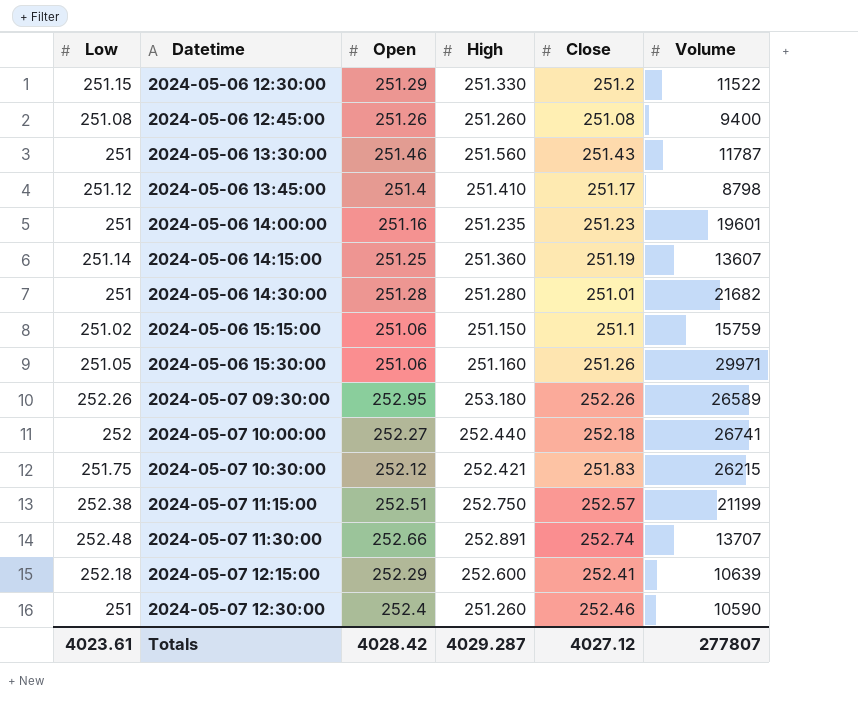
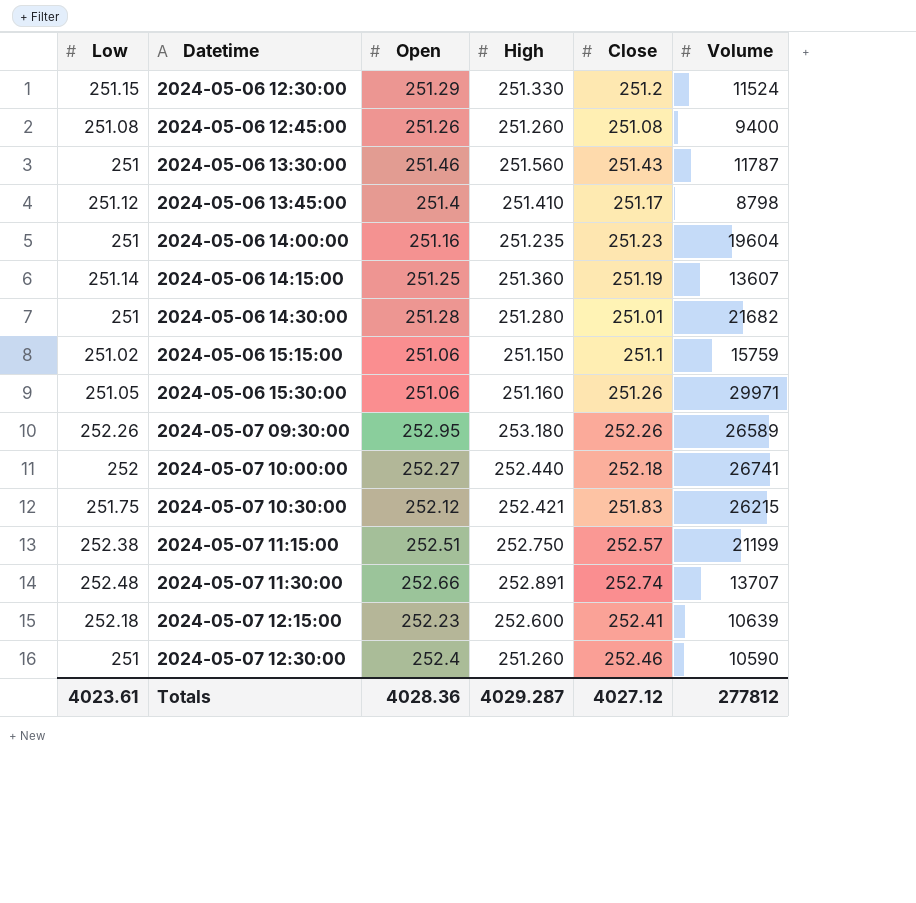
2024-05-06 12:30:00 | Volume: 11522 -> 11524
2024-05-06 14:00:00 | Volume: 19601 -> 19604
2024-05-07 12:15:00 | Open: 252.29 -> 252.23
Totals | Open: 4028.42 -> 4028.36
Totals | Volume: 277807 -> 277812

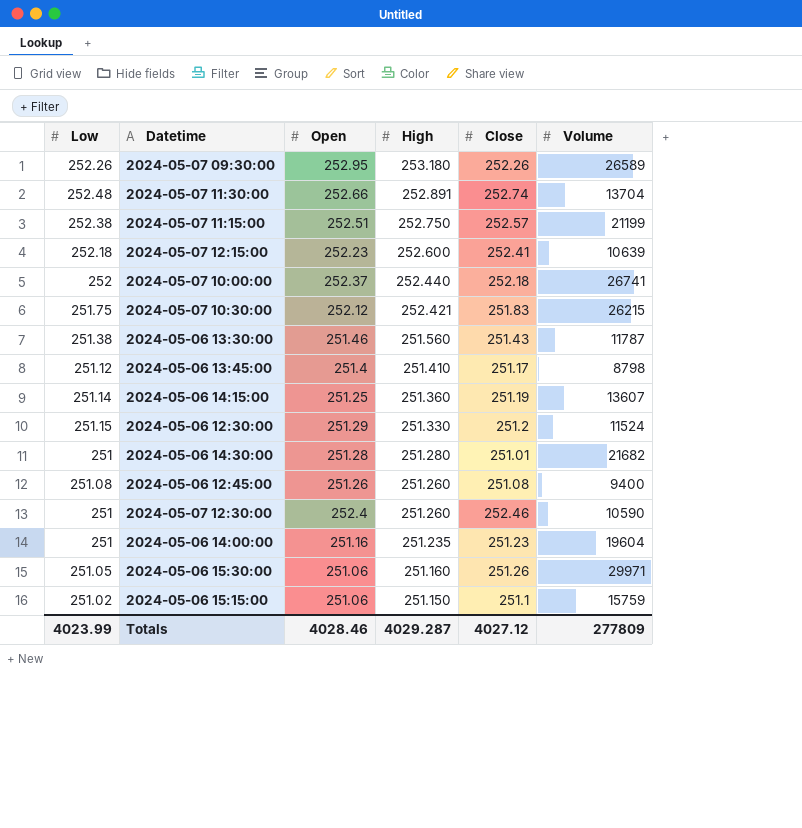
row order: Datetime ascending -> High descending
2024-05-07 11:30:00 | Volume: 13707 -> 13704
2024-05-07 10:00:00 | Open: 252.27 -> 252.37
2024-05-06 13:30:00 | Low: 251 -> 251.38
Totals | Low: 4023.61 -> 4023.99
Totals | Open: 4028.36 -> 4028.46
Totals | Volume: 277812 -> 277809

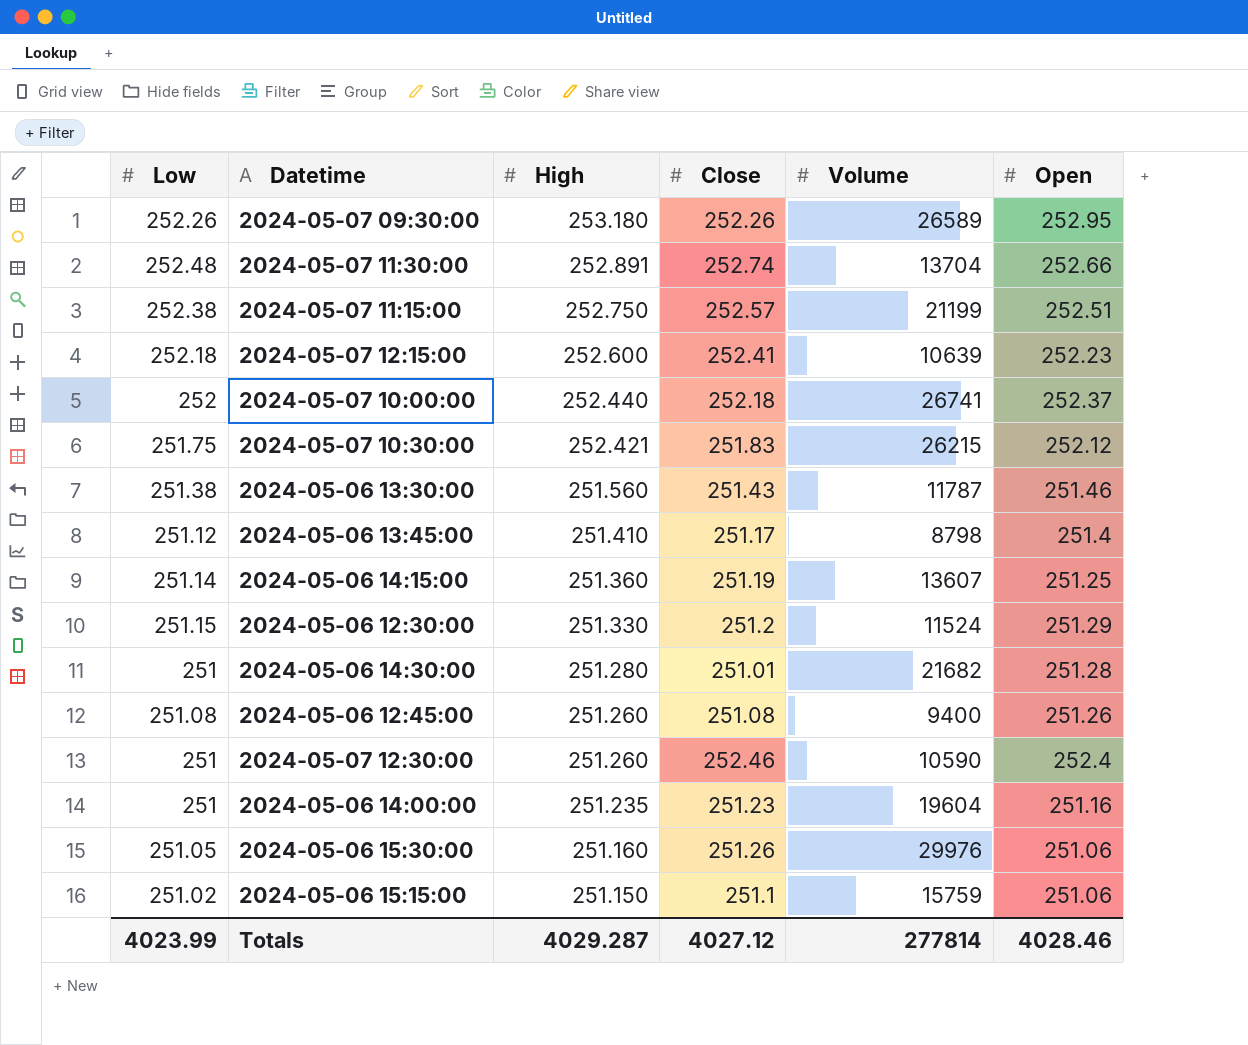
column Open | position: 3 -> 6
2024-05-06 15:30:00 | Volume: 29971 -> 29976
Totals | Volume: 277809 -> 277814

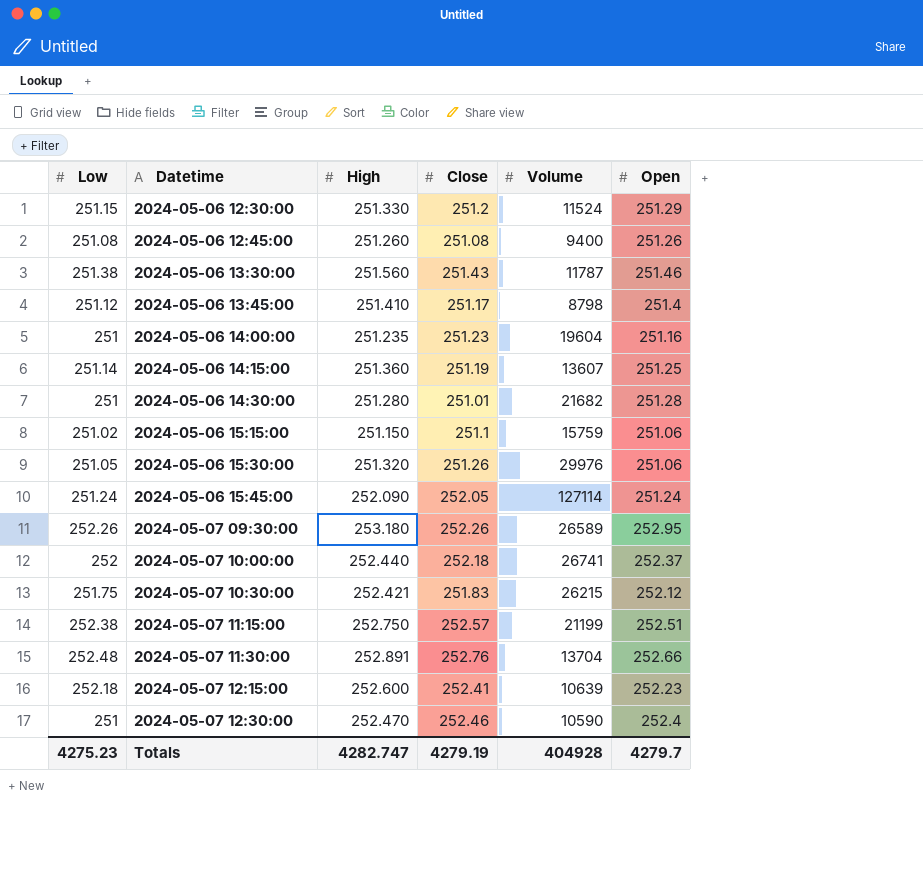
row order: High descending -> Datetime ascending
2024-05-06 15:30:00 | High: 251.160 -> 251.320
row 2024-05-06 15:45:00: none -> 251.24 | 252.090 | 252.05 | 127114 | 251.24
2024-05-07 11:30:00 | Close: 252.74 -> 252.76
2024-05-07 12:30:00 | High: 251.260 -> 252.470
Totals | Low: 4023.99 -> 4275.23
Totals | High: 4029.287 -> 4282.747
Totals | Close: 4027.12 -> 4279.19
Totals | Volume: 277814 -> 404928
Totals | Open: 4028.46 -> 4279.7

